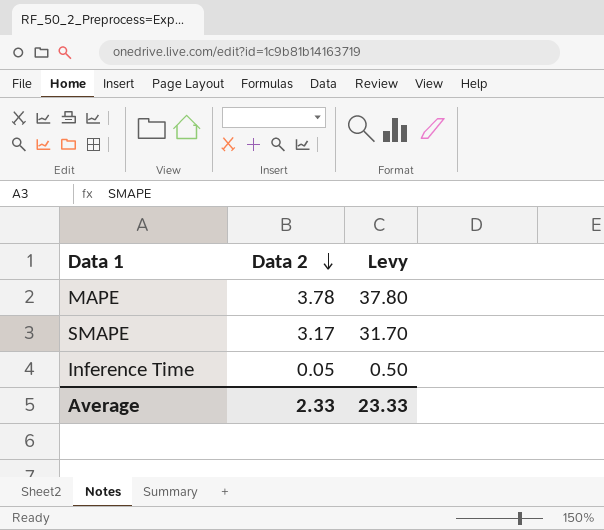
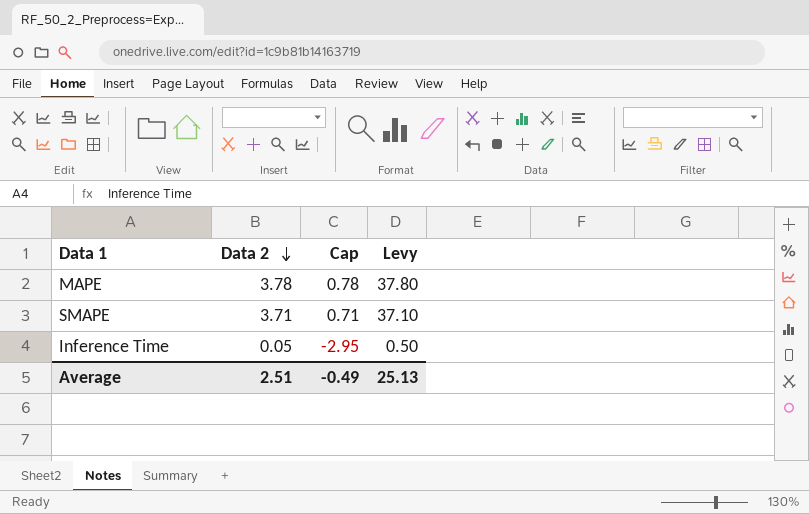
column Cap | formula: none -> [Data 2] - 3
SMAPE | Data 2: 3.17 -> 3.71
SMAPE | Levy: 31.70 -> 37.10
Average | Data 2: 2.33 -> 2.51
Average | Levy: 23.33 -> 25.13

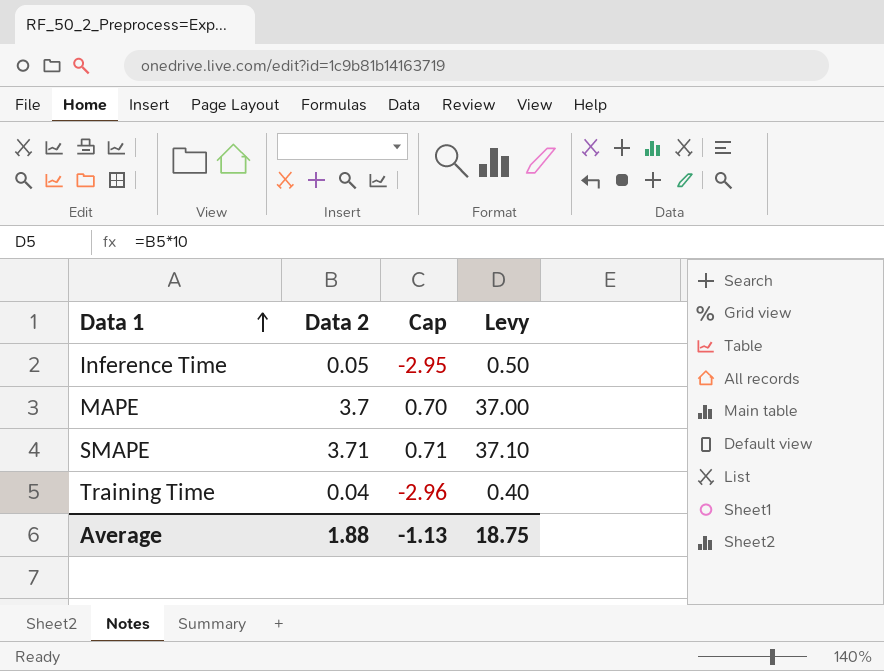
row order: Data 2 descending -> Data 1 ascending
MAPE | Data 2: 3.78 -> 3.7
MAPE | Cap: 0.78 -> 0.70
MAPE | Levy: 37.80 -> 37.00
row Training Time: none -> 0.04 | -2.96 | 0.40
Average | Data 2: 2.51 -> 1.88
Average | Cap: -0.49 -> -1.13
Average | Levy: 25.13 -> 18.75

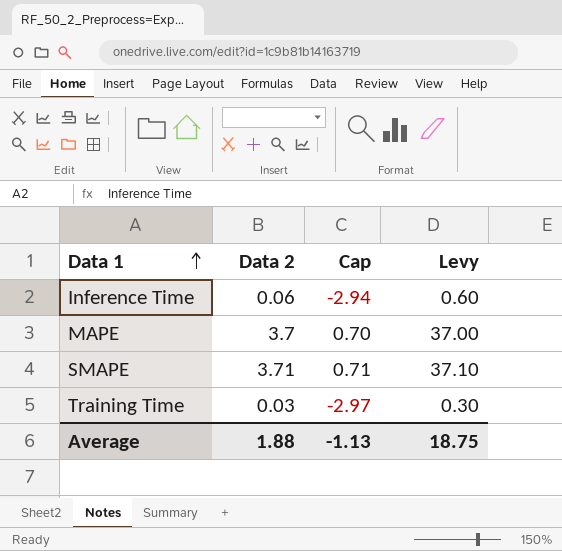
Inference Time | Data 2: 0.05 -> 0.06
Inference Time | Cap: -2.95 -> -2.94
Inference Time | Levy: 0.50 -> 0.60
Training Time | Data 2: 0.04 -> 0.03
Training Time | Cap: -2.96 -> -2.97
Training Time | Levy: 0.40 -> 0.30

